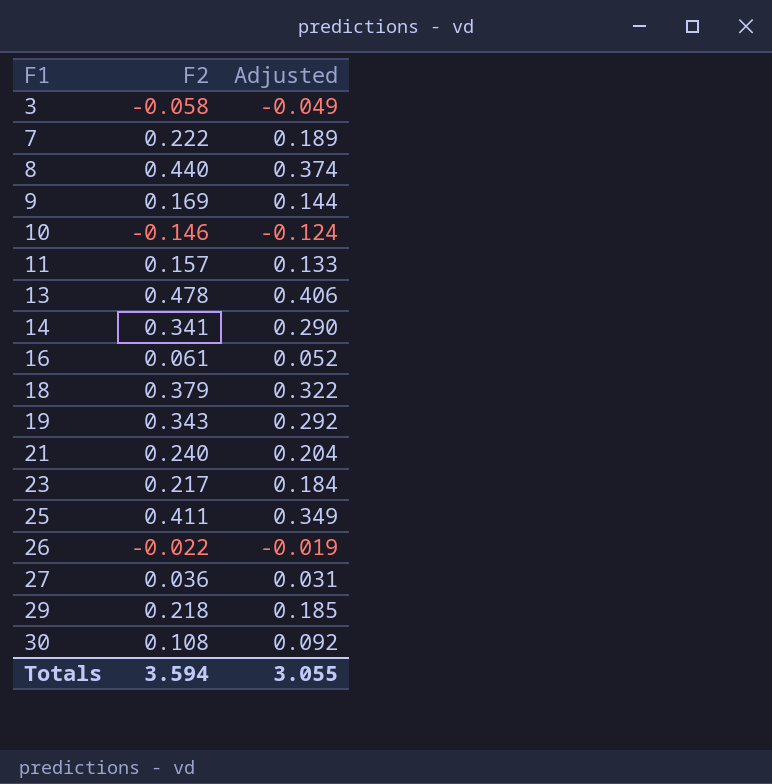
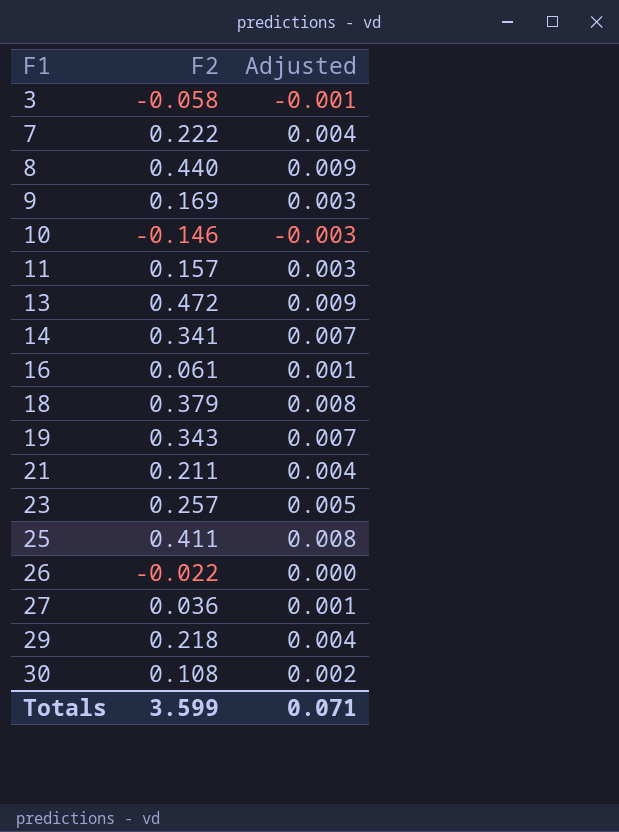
column Adjusted | formula: [F2] * 0.85 -> [F2] * 0.02
13 | F2: 0.478 -> 0.472
21 | F2: 0.240 -> 0.211
23 | F2: 0.217 -> 0.257
Totals | F2: 3.594 -> 3.599
Totals | Adjusted: 3.055 -> 0.071

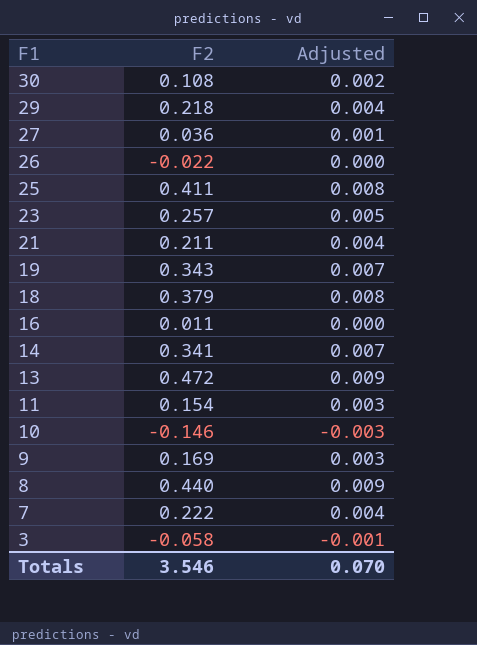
row order: F1 ascending -> F1 descending
16 | F2: 0.061 -> 0.011
16 | Adjusted: 0.001 -> 0.000
11 | F2: 0.157 -> 0.154
Totals | F2: 3.599 -> 3.546
Totals | Adjusted: 0.071 -> 0.070

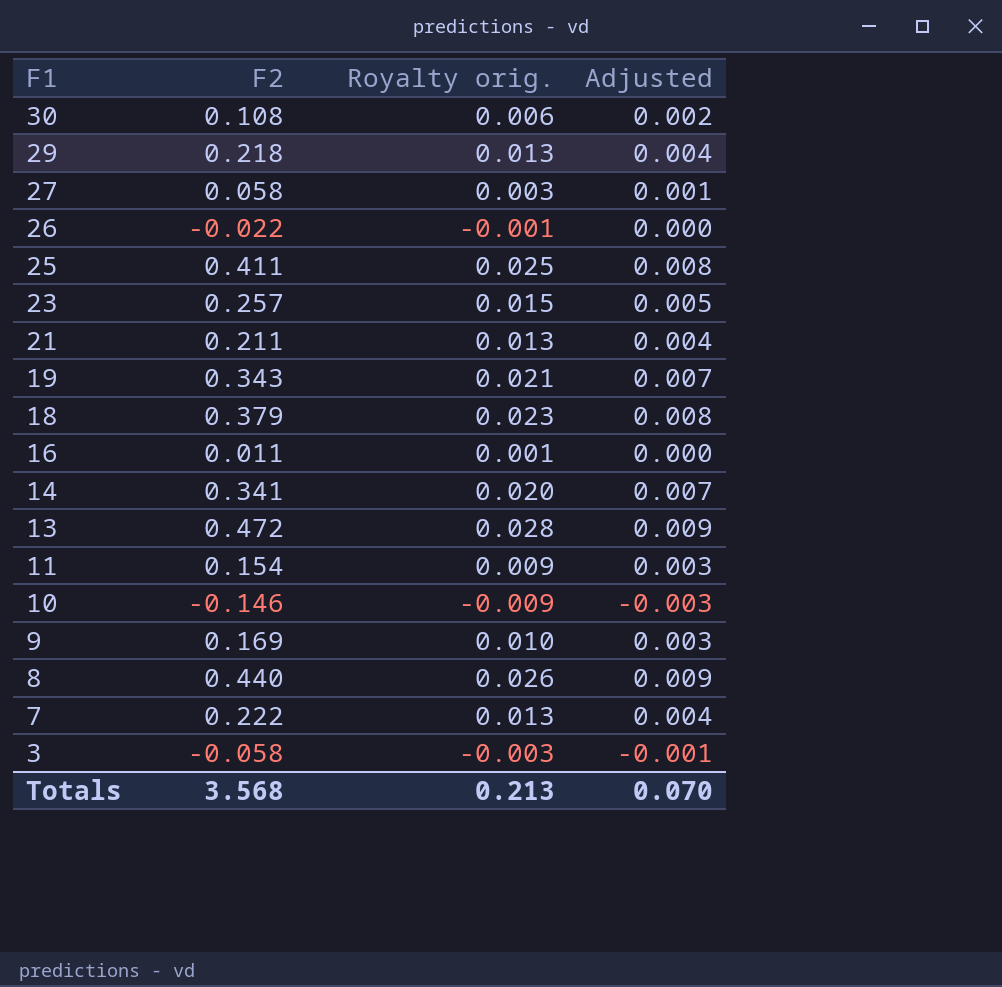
column Royalty orig. | formula: none -> [F2] * 0.06
27 | F2: 0.036 -> 0.058
Totals | F2: 3.546 -> 3.568

